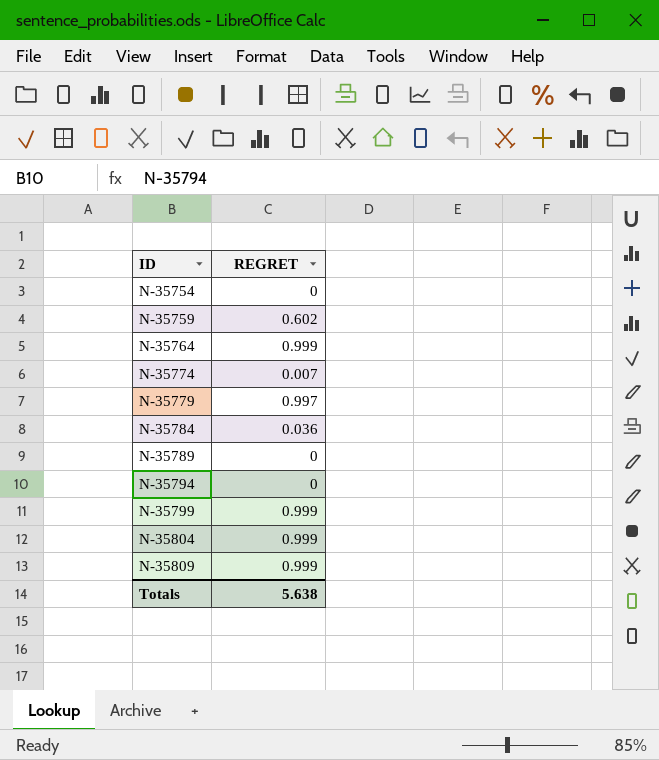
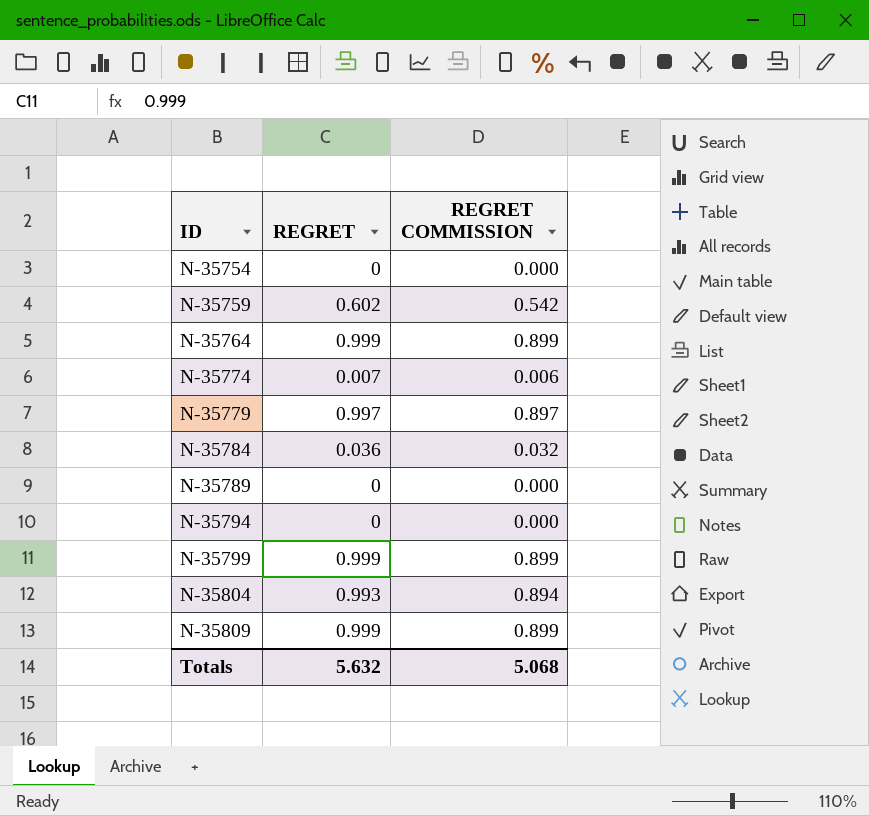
column REGRET COMMISSION | formula: none -> [REGRET] * 0.9
N-35804 | REGRET: 0.999 -> 0.993
Totals | REGRET: 5.638 -> 5.632

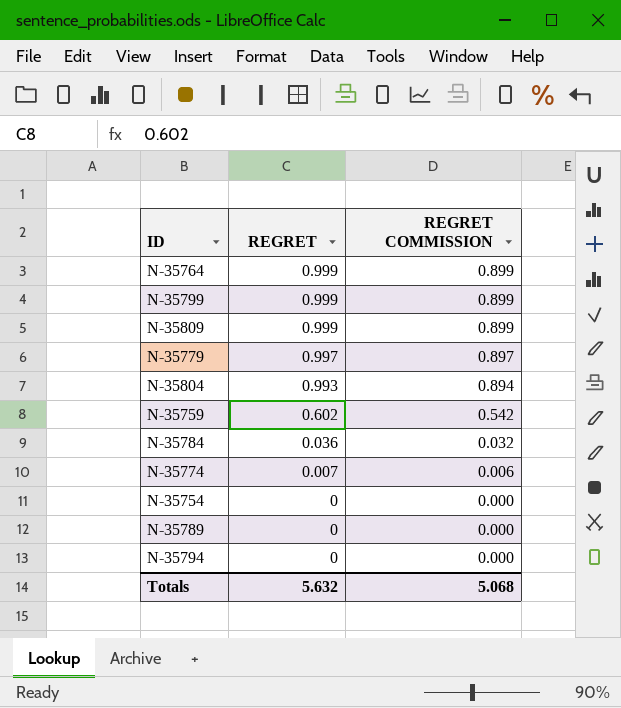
row order: ID ascending -> REGRET descending

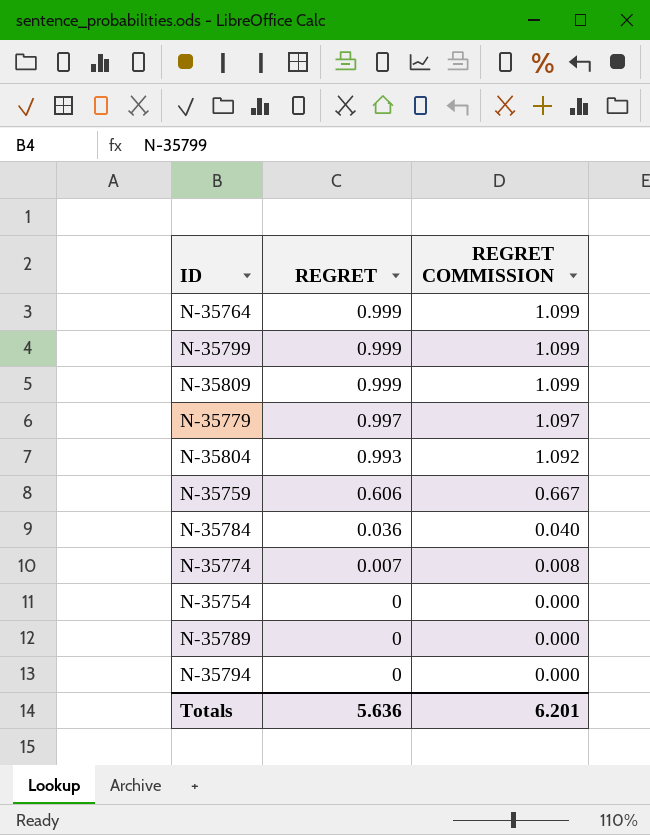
column REGRET COMMISSION | formula: [REGRET] * 0.9 -> [REGRET] * 1.1
N-35759 | REGRET: 0.602 -> 0.606
Totals | REGRET: 5.632 -> 5.636
Totals | REGRET COMMISSION: 5.068 -> 6.201

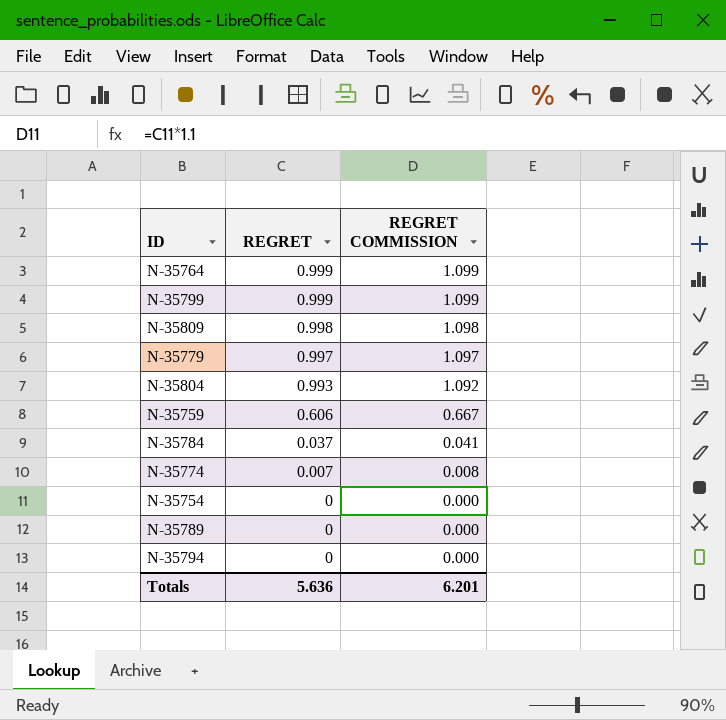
N-35809 | REGRET: 0.999 -> 0.998
N-35809 | REGRET COMMISSION: 1.099 -> 1.098
N-35784 | REGRET: 0.036 -> 0.037
N-35784 | REGRET COMMISSION: 0.040 -> 0.041

